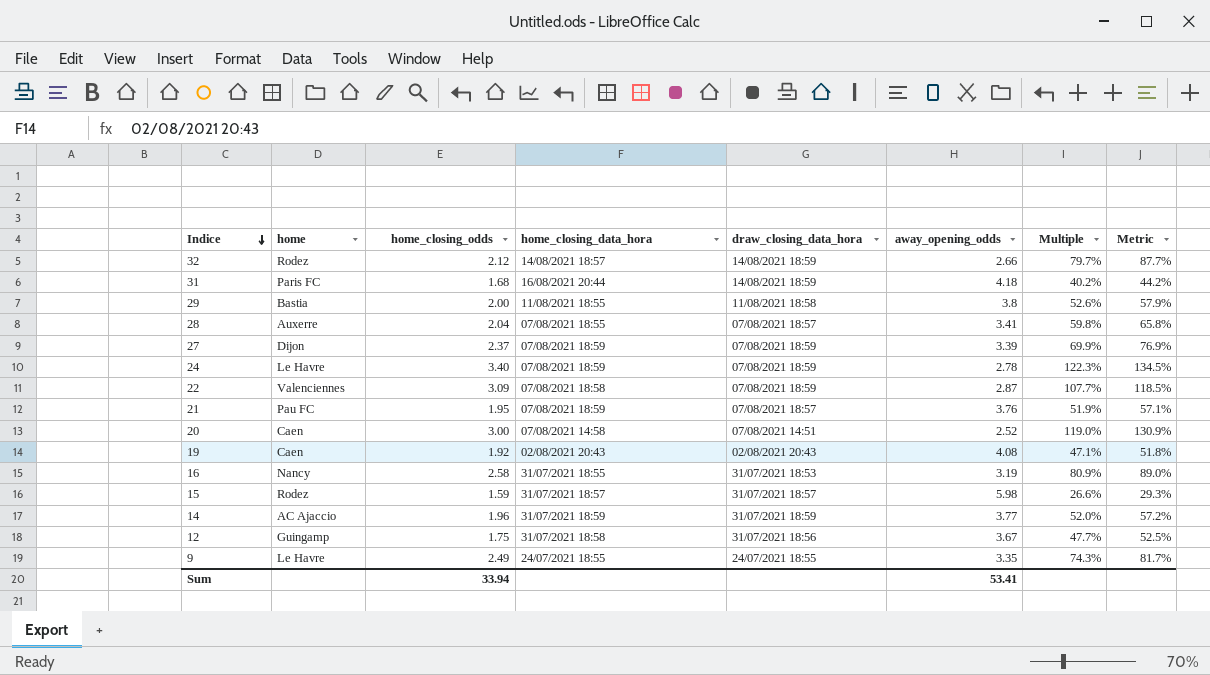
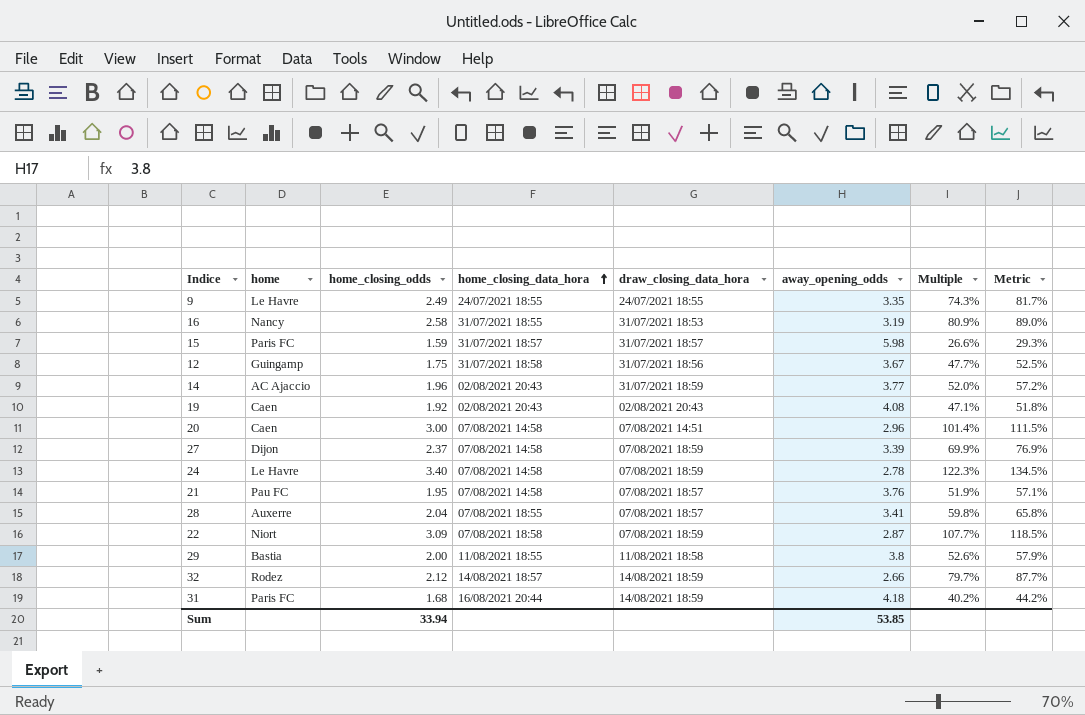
row order: Indice descending -> home_closing_data_hora ascending
15 | home: Rodez -> Paris FC
14 | home_closing_data_hora: 31/07/2021 18:59 -> 02/08/2021 20:43
20 | away_opening_odds: 2.52 -> 2.96
20 | Multiple: 119.0% -> 101.4%
20 | Metric: 130.9% -> 111.5%
27 | home_closing_data_hora: 07/08/2021 18:59 -> 07/08/2021 14:58
24 | home_closing_data_hora: 07/08/2021 18:59 -> 07/08/2021 14:58
21 | home_closing_data_hora: 07/08/2021 18:59 -> 07/08/2021 14:58
22 | home: Valenciennes -> Niort
Sum | away_opening_odds: 53.41 -> 53.85

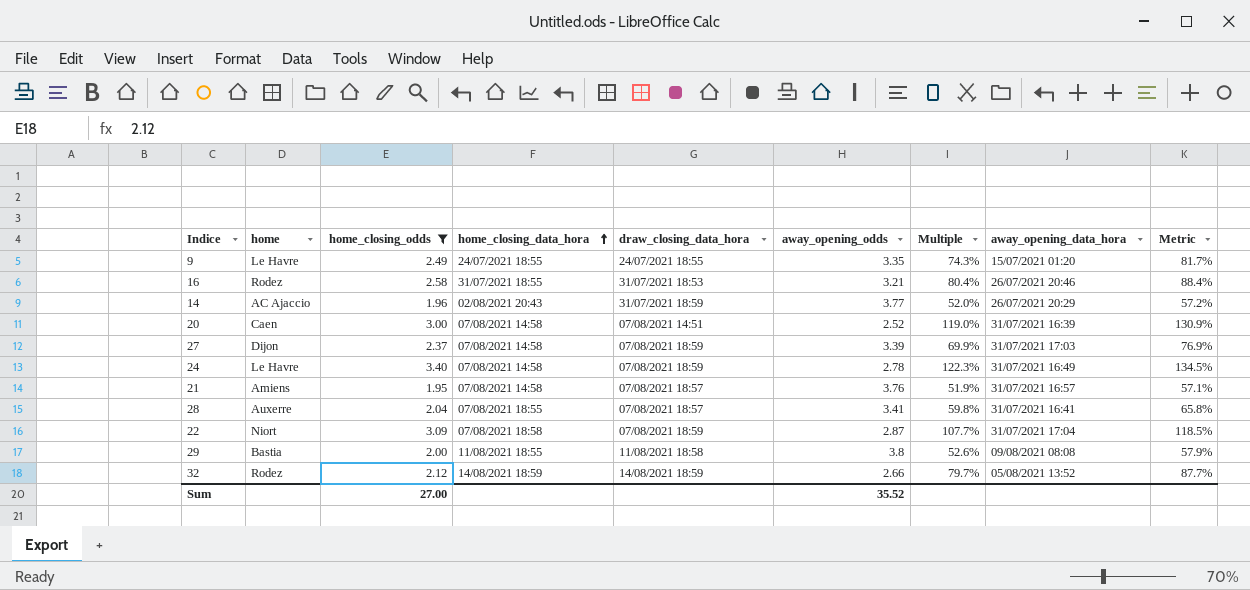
filter: none -> home_closing_odds >= 1.95
column away_opening_data_hora | position: none -> 8
16 | home: Nancy -> Rodez
16 | away_opening_odds: 3.19 -> 3.21
16 | Multiple: 80.9% -> 80.4%
16 | Metric: 89.0% -> 88.4%
20 | away_opening_odds: 2.96 -> 2.52
20 | Multiple: 101.4% -> 119.0%
20 | Metric: 111.5% -> 130.9%
21 | home: Pau FC -> Amiens
32 | home_closing_data_hora: 14/08/2021 18:57 -> 14/08/2021 18:59
Sum | home_closing_odds: 33.94 -> 27.00
Sum | away_opening_odds: 53.85 -> 35.52

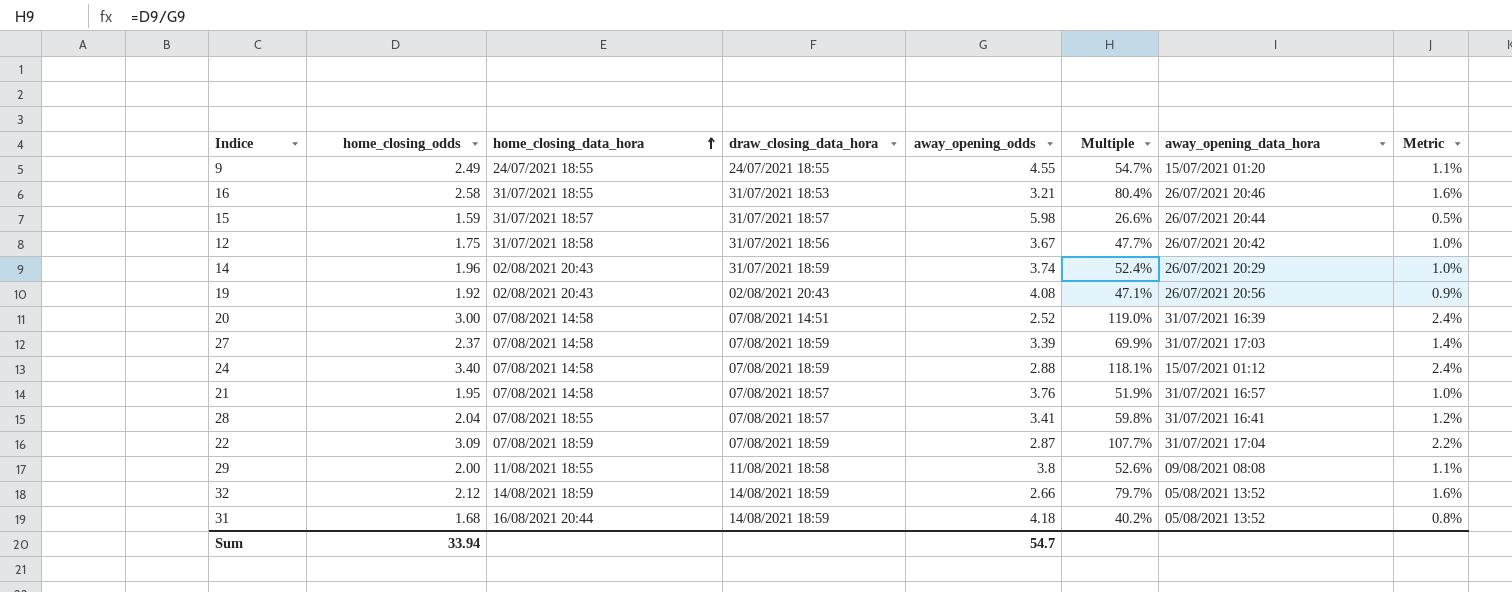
filter: home_closing_odds >= 1.95 -> none
column home | position: 2 -> none
column Metric | formula: [Multiple] * 1.1 -> [Multiple] * 0.02
9 | away_opening_odds: 3.35 -> 4.55
9 | Multiple: 74.3% -> 54.7%
14 | away_opening_odds: 3.77 -> 3.74
14 | Multiple: 52.0% -> 52.4%
24 | away_opening_odds: 2.78 -> 2.88
24 | Multiple: 122.3% -> 118.1%
24 | away_opening_data_hora: 31/07/2021 16:49 -> 15/07/2021 01:12
22 | home_closing_data_hora: 07/08/2021 18:58 -> 07/08/2021 18:59
Sum | home_closing_odds: 27.00 -> 33.94
Sum | away_opening_odds: 35.52 -> 54.7

